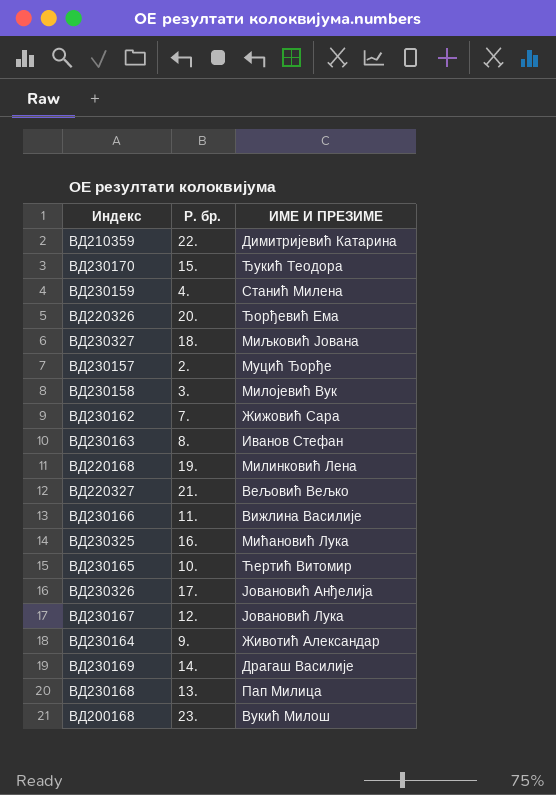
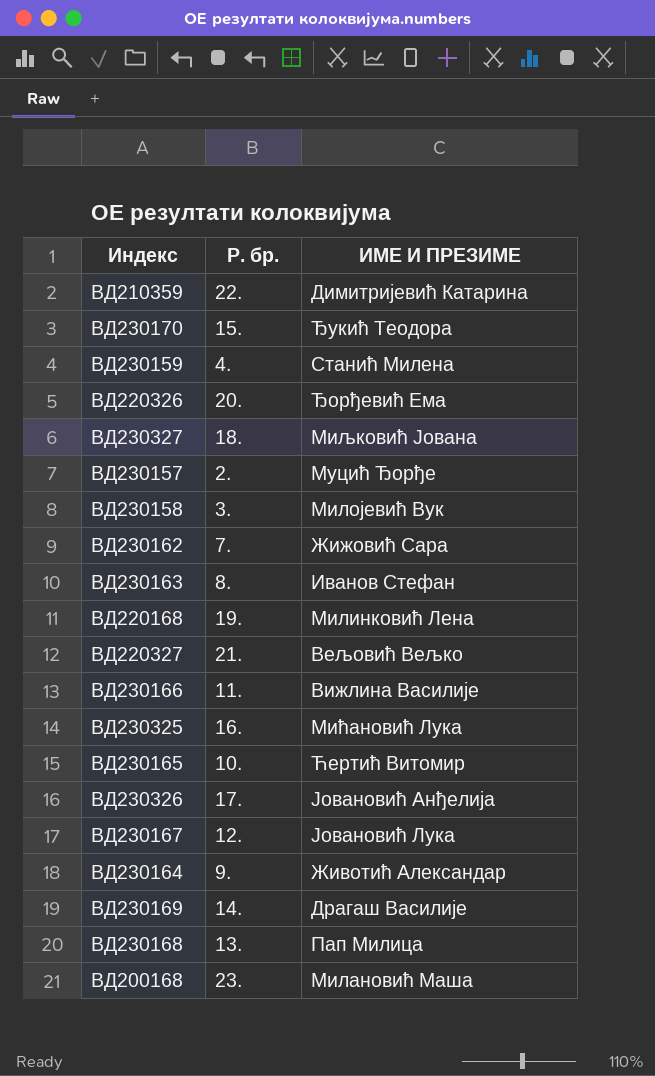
ВД200168 | ИМЕ И ПРЕЗИМЕ: Вукић Милош -> Милановић Маша

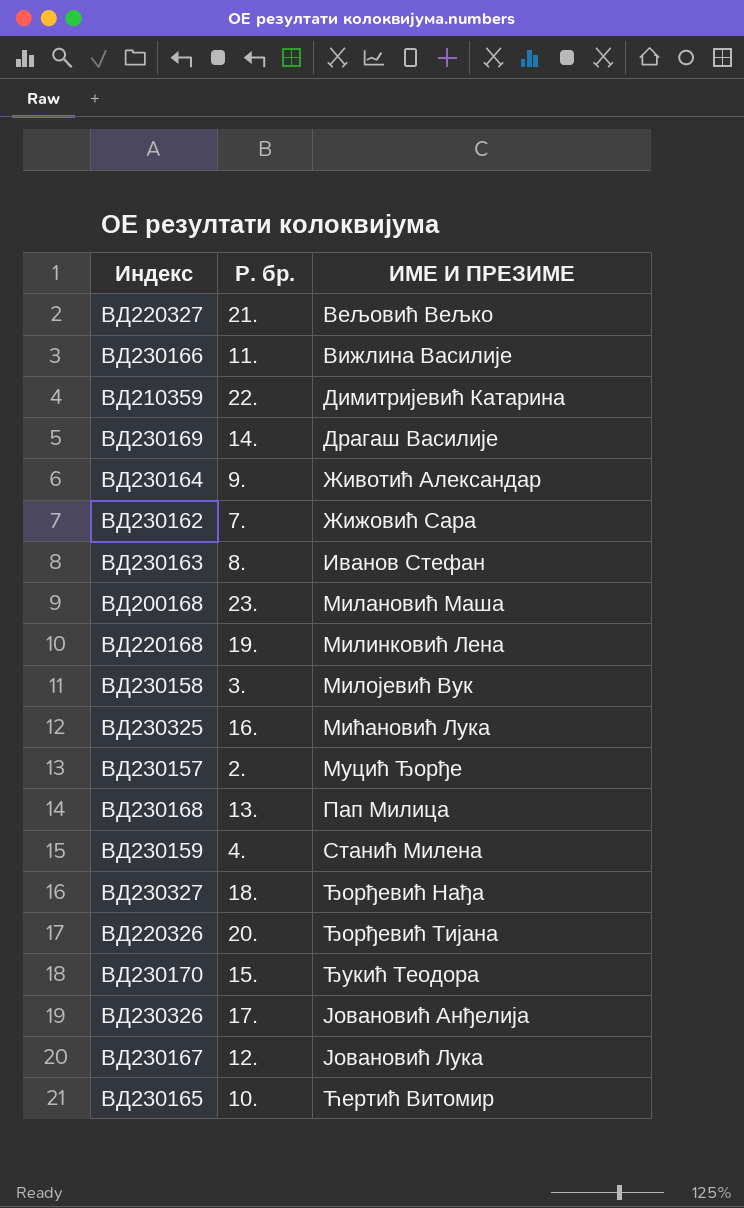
row order: none -> ИМЕ И ПРЕЗИМЕ ascending
ВД230327 | ИМЕ И ПРЕЗИМЕ: Миљковић Јована -> Ђорђевић Нађа
ВД220326 | ИМЕ И ПРЕЗИМЕ: Ђорђевић Ема -> Ђорђевић Тијана

